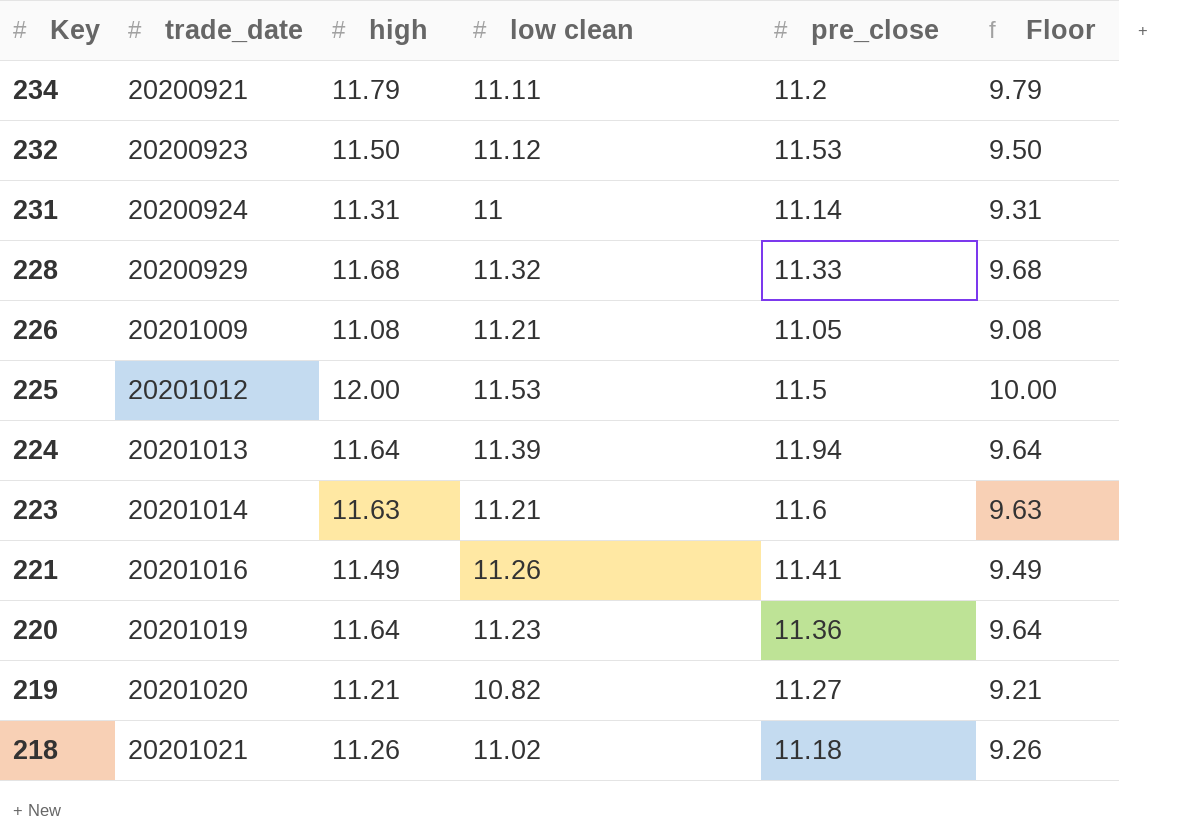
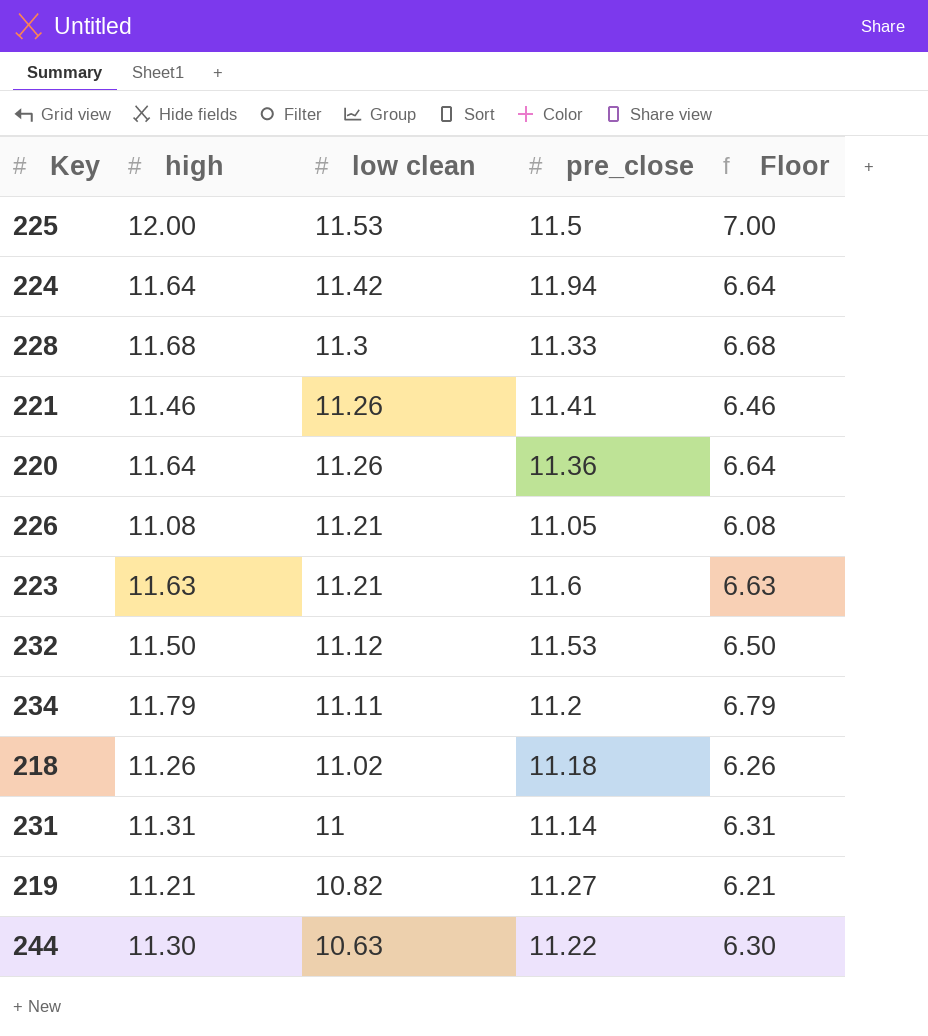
row order: Key descending -> low clean descending
column trade_date | position: 2 -> none
column Floor | formula: [high] - 2 -> [high] - 5
224 | low clean: 11.39 -> 11.42
228 | low clean: 11.32 -> 11.3
221 | high: 11.49 -> 11.46
220 | low clean: 11.23 -> 11.26
row 244: none -> 11.30 | 10.63 | 11.22 | 6.30

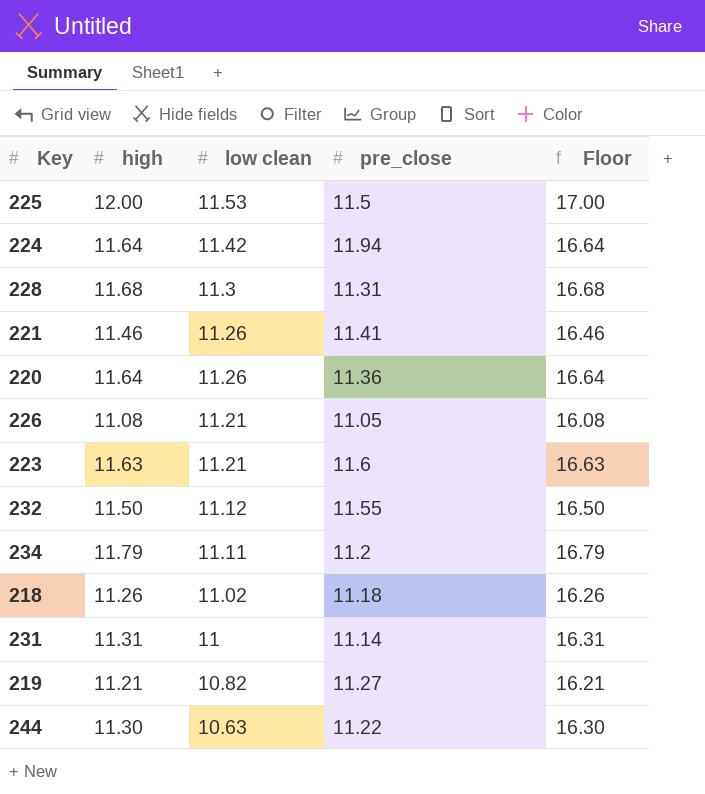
column Floor | formula: [high] - 5 -> [high] + 5
228 | pre_close: 11.33 -> 11.31
232 | pre_close: 11.53 -> 11.55

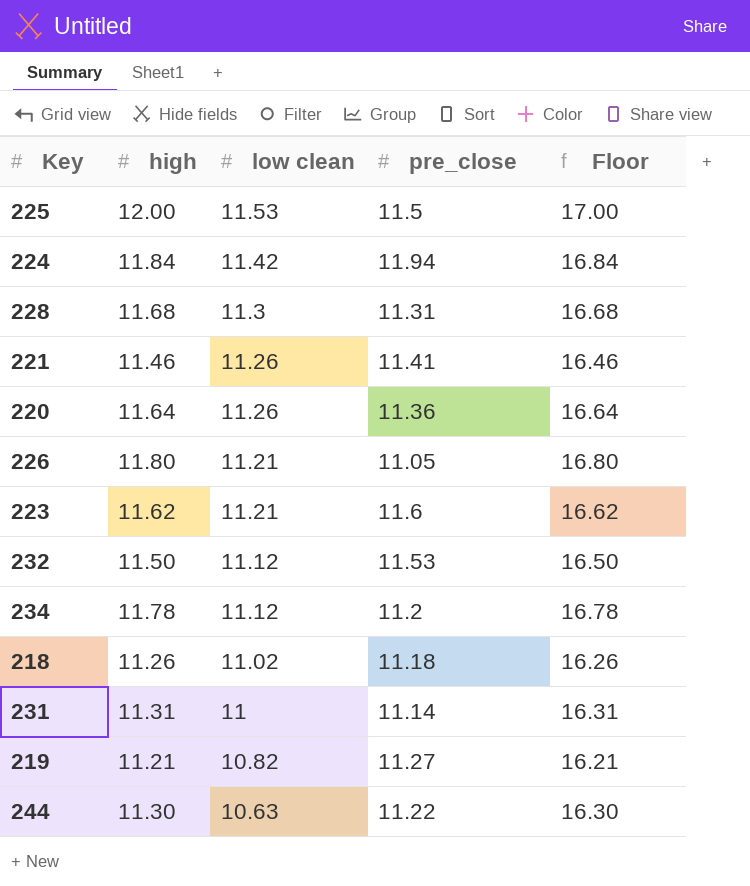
224 | high: 11.64 -> 11.84
224 | Floor: 16.64 -> 16.84
226 | high: 11.08 -> 11.80
226 | Floor: 16.08 -> 16.80
223 | high: 11.63 -> 11.62
223 | Floor: 16.63 -> 16.62
232 | pre_close: 11.55 -> 11.53
234 | high: 11.79 -> 11.78
234 | low clean: 11.11 -> 11.12
234 | Floor: 16.79 -> 16.78

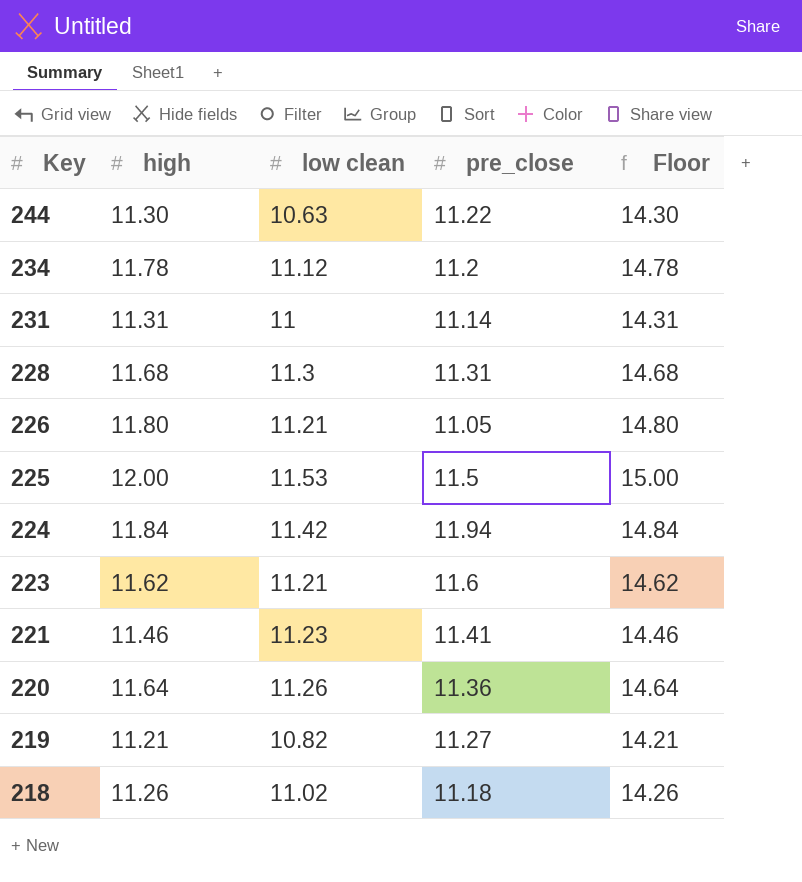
row order: low clean descending -> Key descending
column Floor | formula: [high] + 5 -> [high] + 3
row 232: 11.50 | 11.12 | 11.53 | 16.50 -> none
221 | low clean: 11.26 -> 11.23

